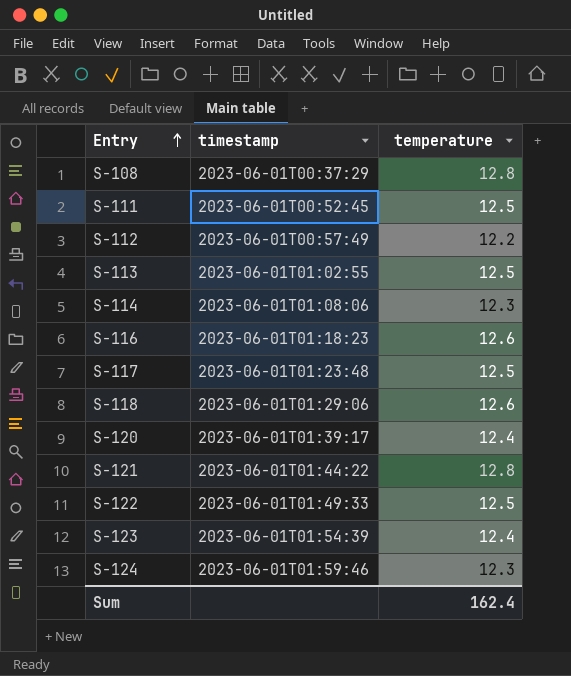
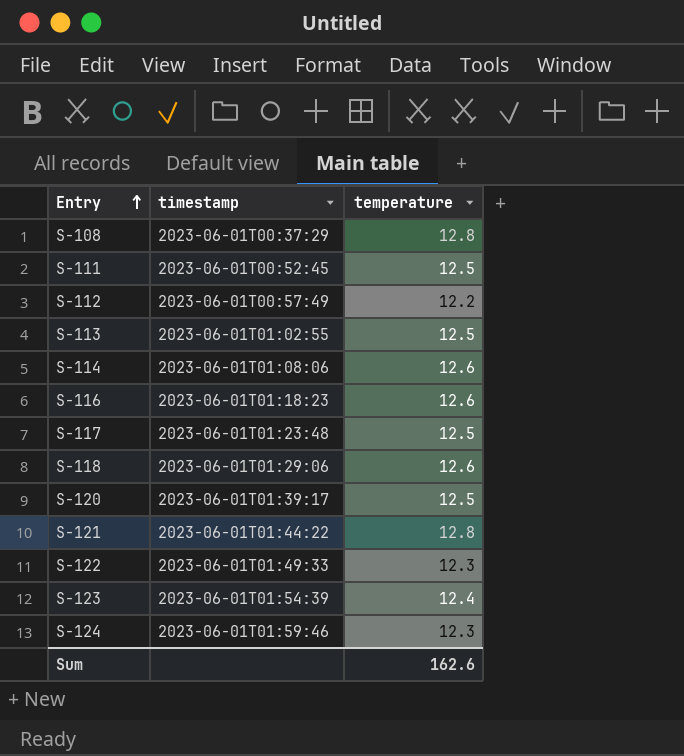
S-114 | temperature: 12.3 -> 12.6
S-120 | temperature: 12.4 -> 12.5
S-122 | temperature: 12.5 -> 12.3
Sum | temperature: 162.4 -> 162.6

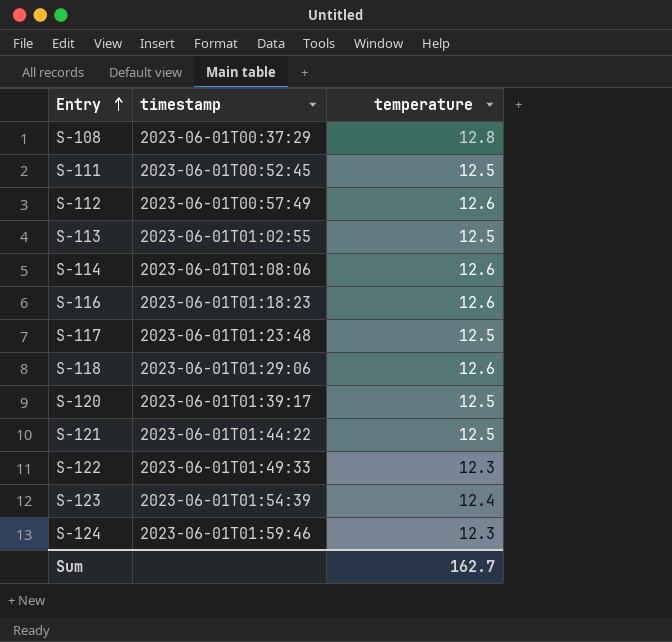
S-112 | temperature: 12.2 -> 12.6
S-121 | temperature: 12.8 -> 12.5
Sum | temperature: 162.6 -> 162.7

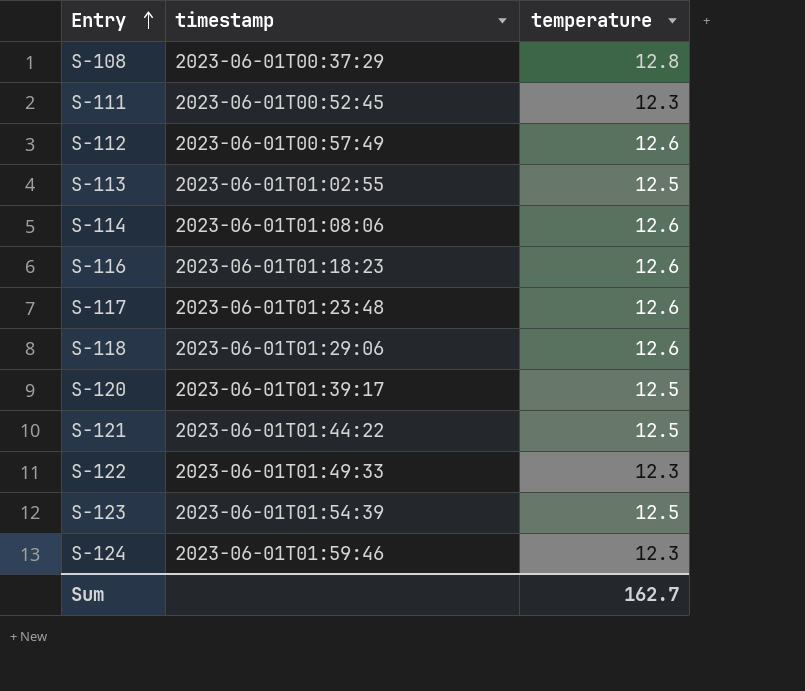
S-111 | temperature: 12.5 -> 12.3
S-117 | temperature: 12.5 -> 12.6
S-123 | temperature: 12.4 -> 12.5

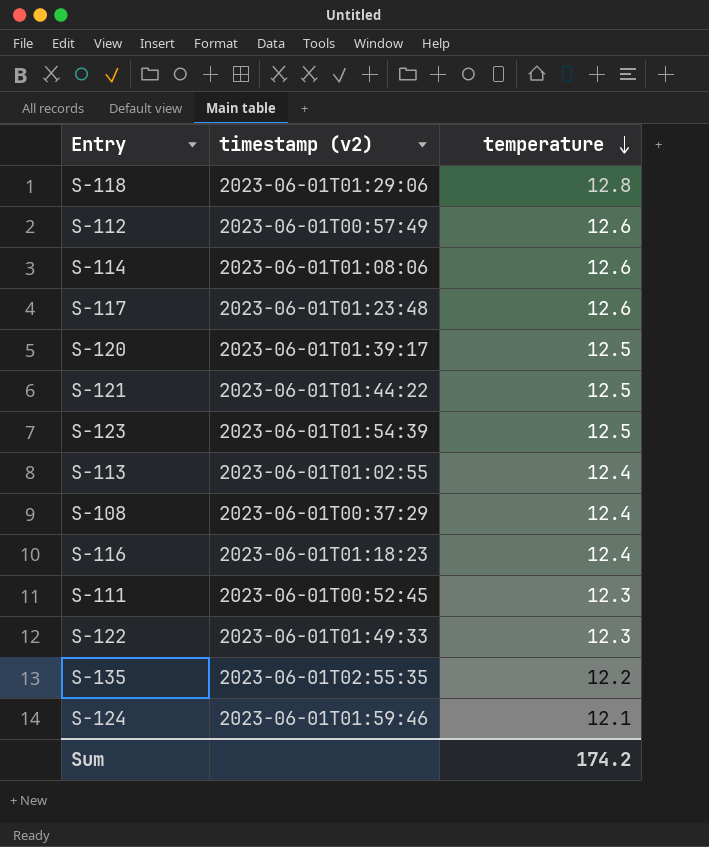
row order: Entry ascending -> temperature descending
column name: timestamp -> timestamp (v2)
S-118 | temperature: 12.6 -> 12.8
S-113 | temperature: 12.5 -> 12.4
S-108 | temperature: 12.8 -> 12.4
S-116 | temperature: 12.6 -> 12.4
row S-135: none -> 2023-06-01T02:55:35 | 12.2
S-124 | temperature: 12.3 -> 12.1
Sum | temperature: 162.7 -> 174.2

